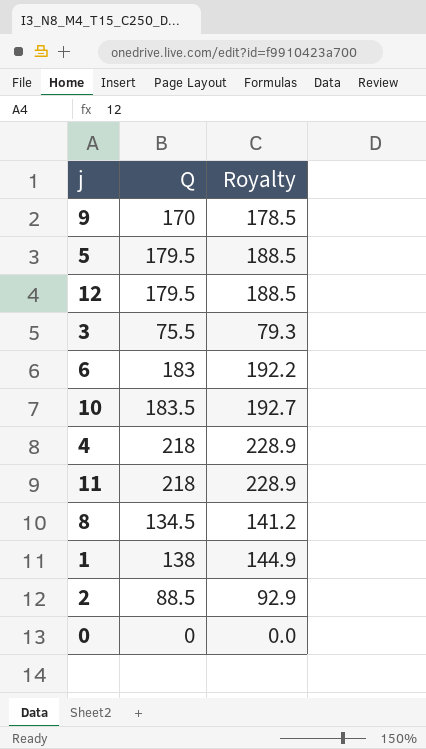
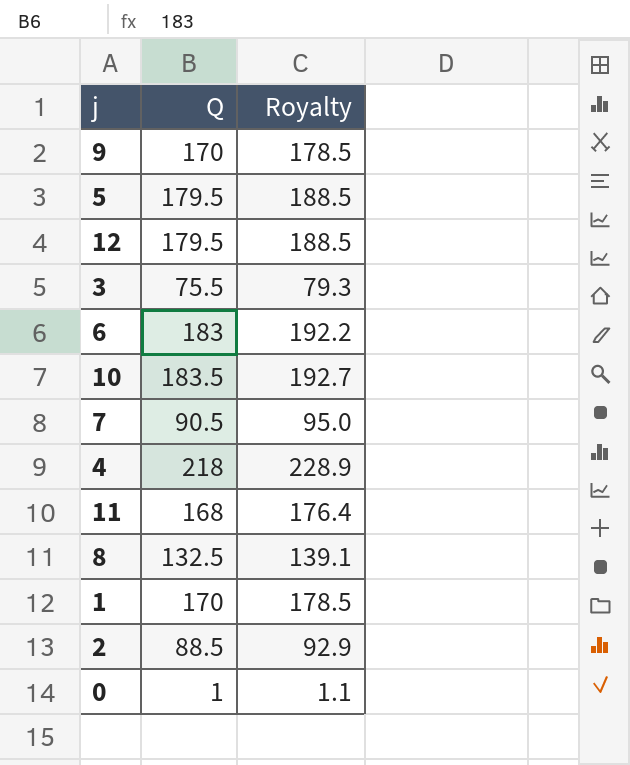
row 7: none -> 90.5 | 95.0
11 | Q: 218 -> 168
11 | Royalty: 228.9 -> 176.4
8 | Q: 134.5 -> 132.5
8 | Royalty: 141.2 -> 139.1
1 | Q: 138 -> 170
1 | Royalty: 144.9 -> 178.5
0 | Q: 0 -> 1
0 | Royalty: 0.0 -> 1.1

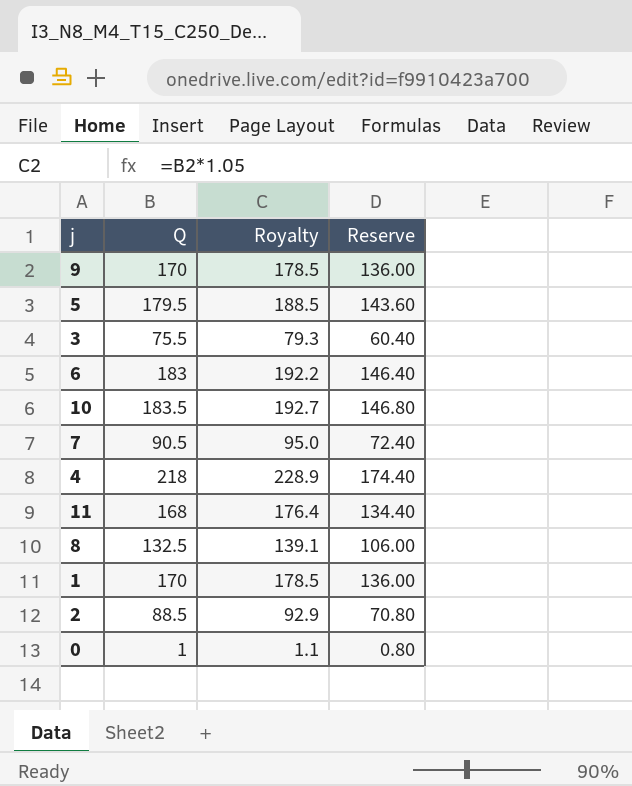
column Reserve | formula: none -> [Q] * 0.8
row 12: 179.5 | 188.5 -> none

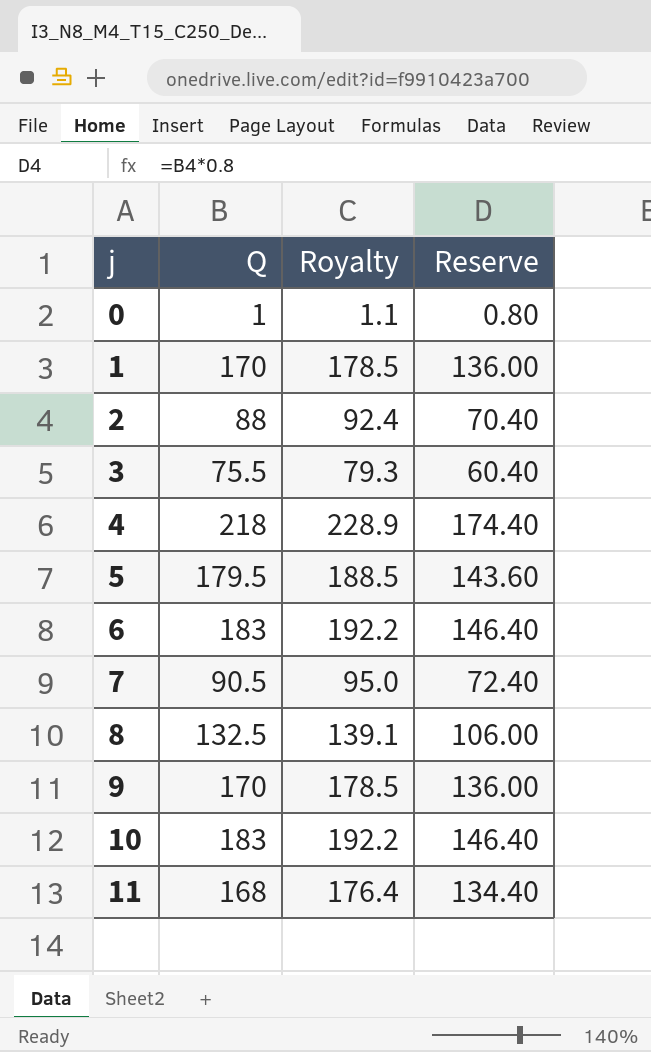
row order: none -> j ascending
2 | Q: 88.5 -> 88
2 | Royalty: 92.9 -> 92.4
2 | Reserve: 70.80 -> 70.40
10 | Q: 183.5 -> 183
10 | Royalty: 192.7 -> 192.2
10 | Reserve: 146.80 -> 146.40

